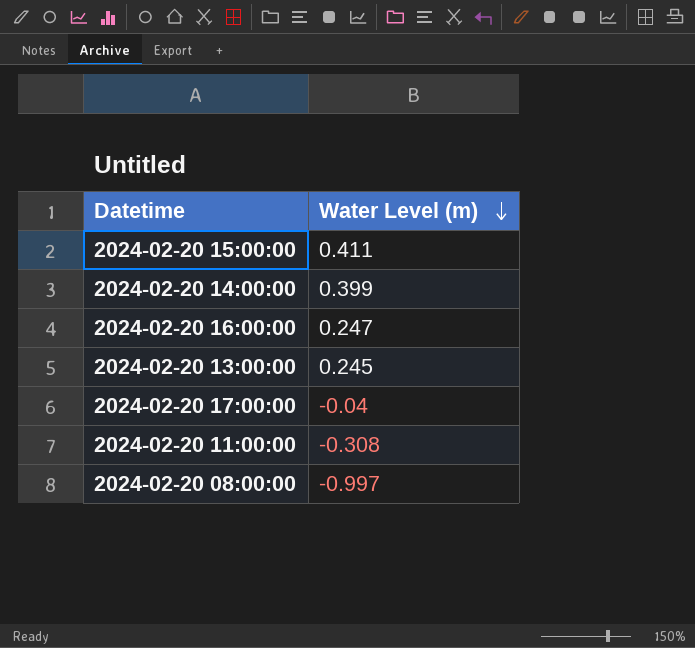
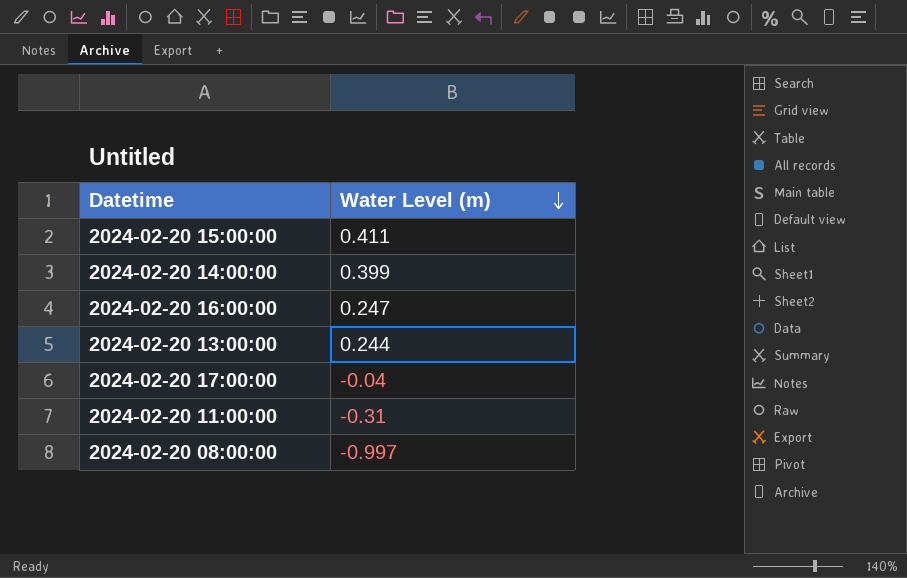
2024-02-20 13:00:00 | Water Level (m): 0.245 -> 0.244
2024-02-20 11:00:00 | Water Level (m): -0.308 -> -0.31

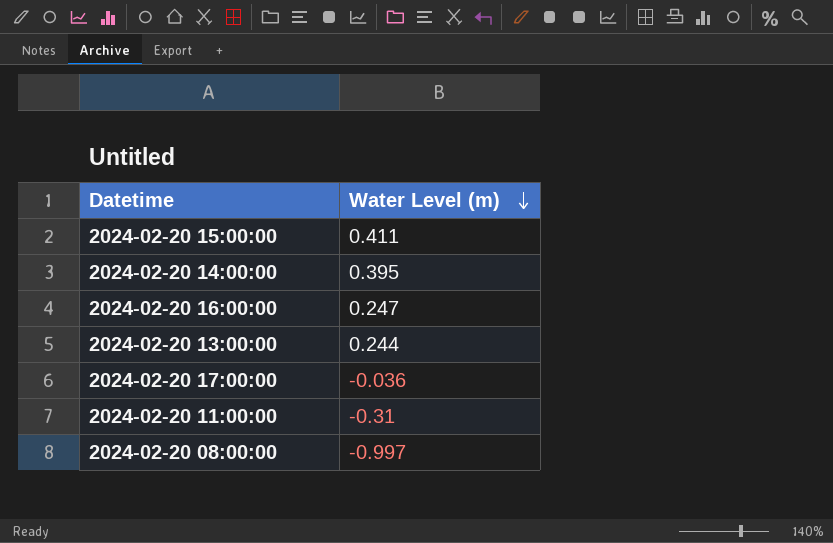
2024-02-20 14:00:00 | Water Level (m): 0.399 -> 0.395
2024-02-20 17:00:00 | Water Level (m): -0.04 -> -0.036

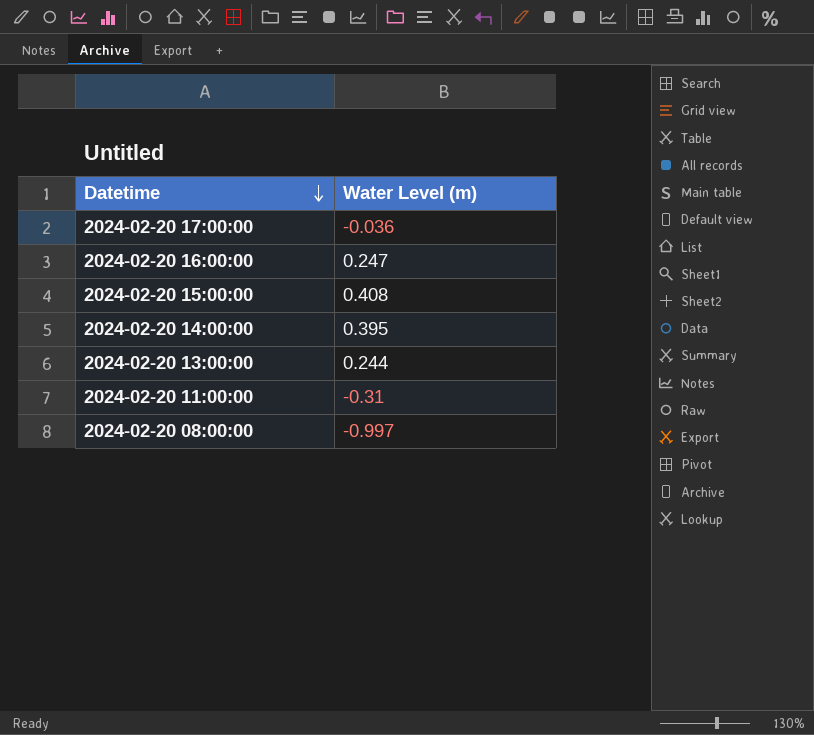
row order: Water Level (m) descending -> Datetime descending
2024-02-20 15:00:00 | Water Level (m): 0.411 -> 0.408

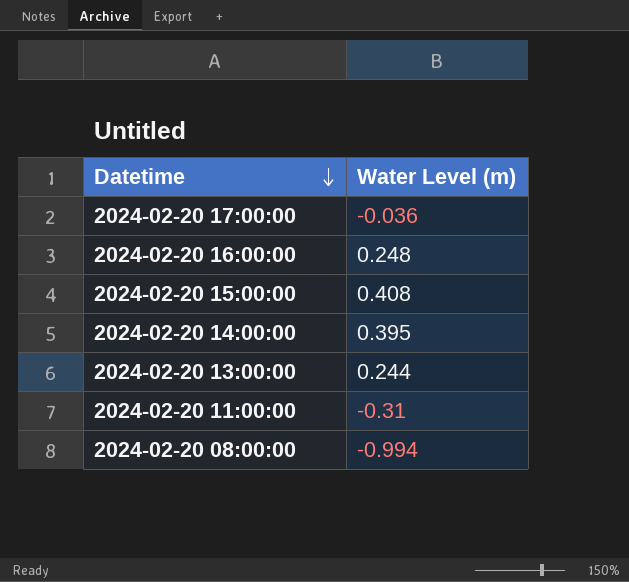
2024-02-20 16:00:00 | Water Level (m): 0.247 -> 0.248
2024-02-20 08:00:00 | Water Level (m): -0.997 -> -0.994

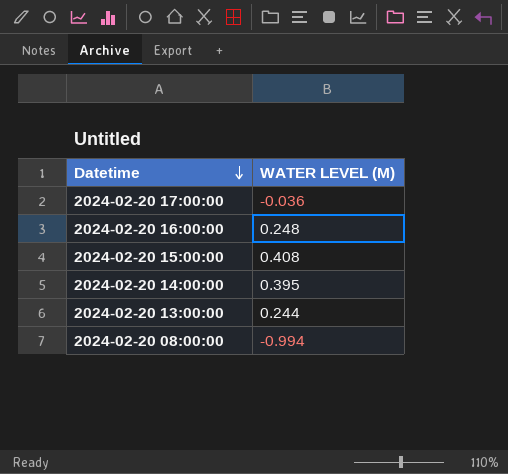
column name: Water Level (m) -> WATER LEVEL (M)
row 2024-02-20 11:00:00: -0.31 -> none

